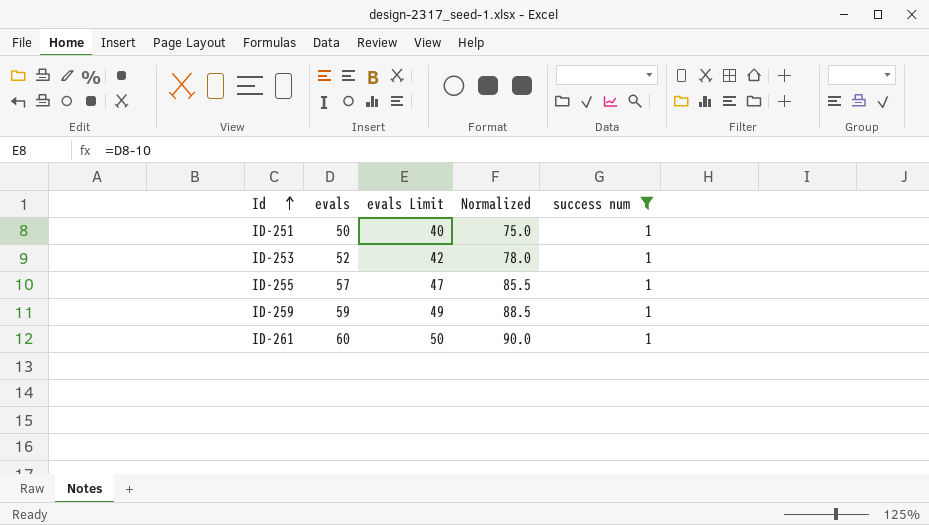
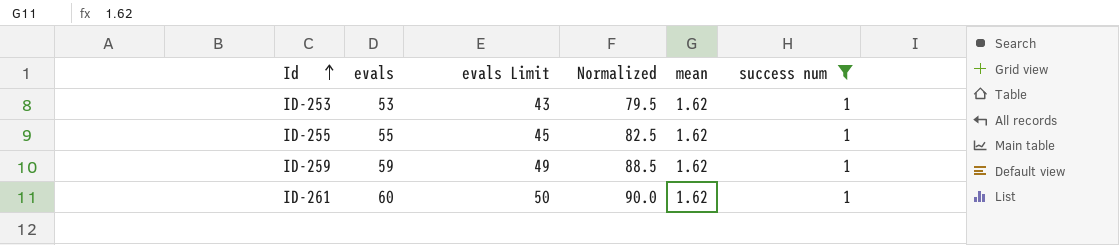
column mean | position: none -> 5
row ID-251: 50 | 40 | 75.0 | 1 -> none
ID-253 | evals: 52 -> 53
ID-253 | evals Limit: 42 -> 43
ID-253 | Normalized: 78.0 -> 79.5
ID-255 | evals: 57 -> 55
ID-255 | evals Limit: 47 -> 45
ID-255 | Normalized: 85.5 -> 82.5

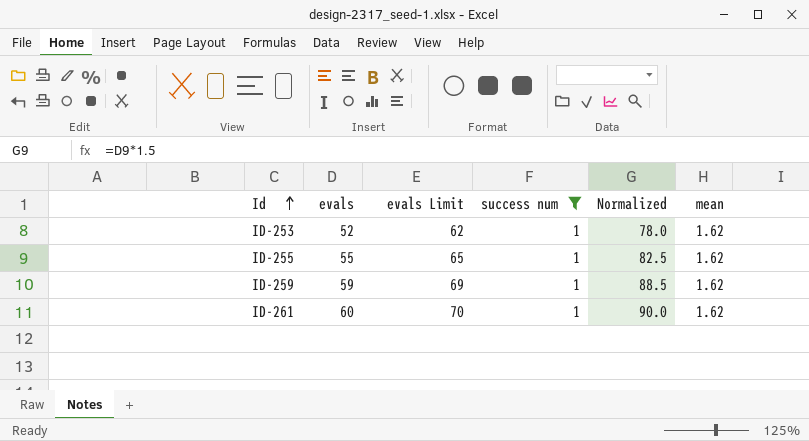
column evals Limit | formula: [evals] - 10 -> [evals] + 10
column success num | position: 6 -> 4
ID-253 | evals: 53 -> 52
ID-253 | Normalized: 79.5 -> 78.0

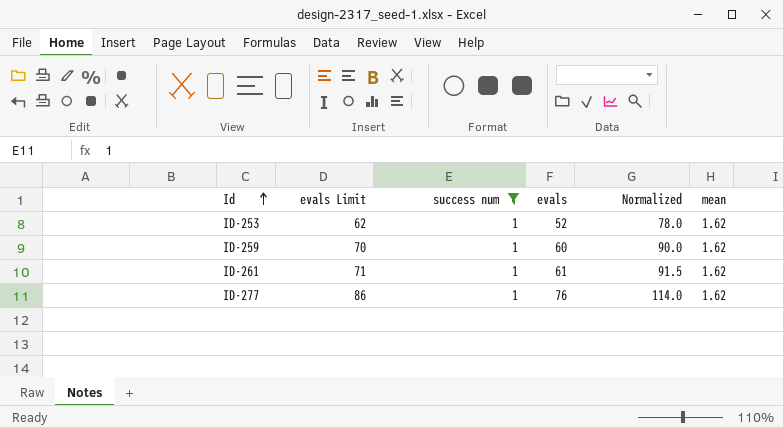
column evals | position: 2 -> 4
row ID-255: 55 | 65 | 1 | 82.5 | 1.62 -> none
ID-259 | evals Limit: 69 -> 70
ID-259 | evals: 59 -> 60
ID-259 | Normalized: 88.5 -> 90.0
ID-261 | evals Limit: 70 -> 71
ID-261 | evals: 60 -> 61
ID-261 | Normalized: 90.0 -> 91.5
row ID-277: none -> 86 | 1 | 76 | 114.0 | 1.62

